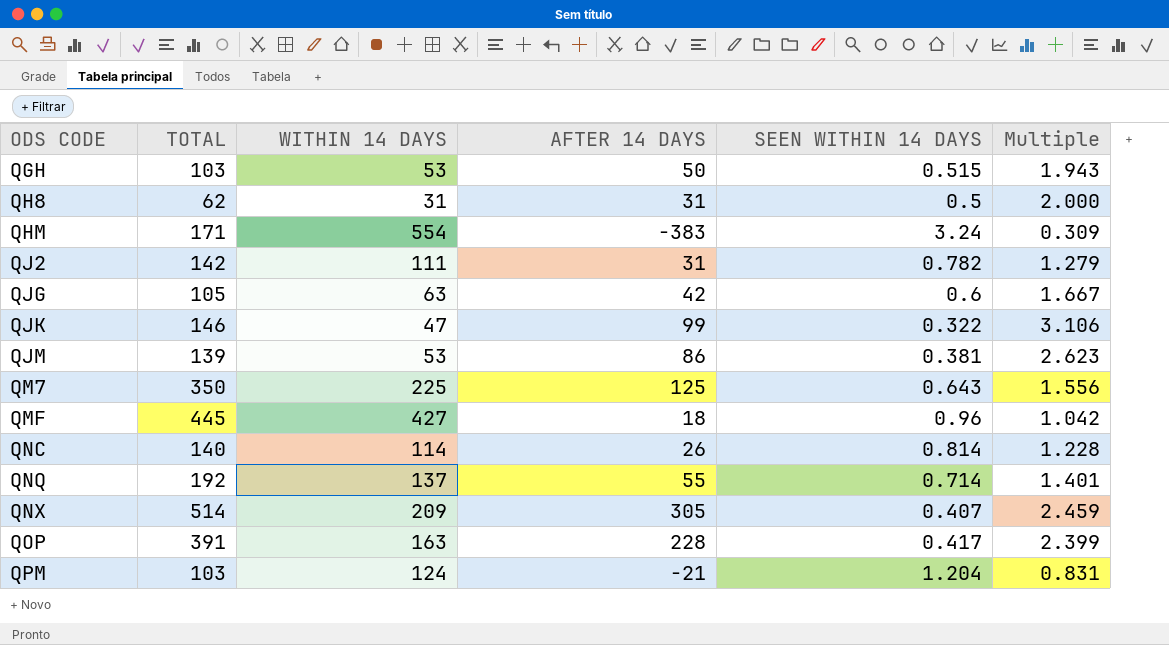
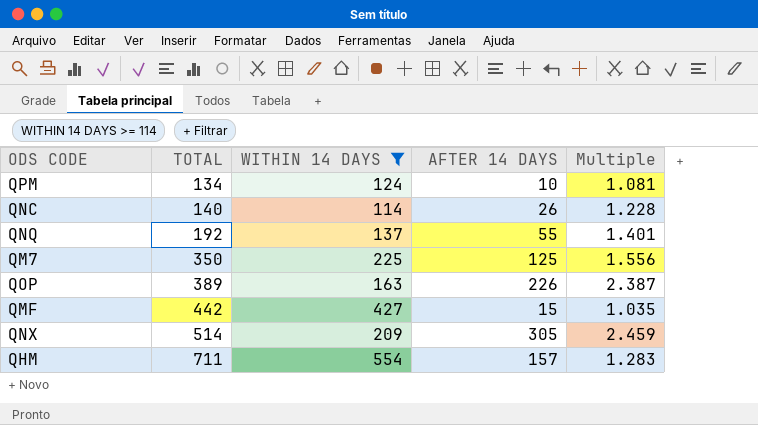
filter: none -> WITHIN 14 DAYS >= 114
row order: ODS CODE ascending -> TOTAL ascending
column SEEN WITHIN 14 DAYS | formula: [WITHIN 14 DAYS] / [TOTAL] -> none
QPM | TOTAL: 103 -> 134
QPM | AFTER 14 DAYS: -21 -> 10
QPM | Multiple: 0.831 -> 1.081
QOP | TOTAL: 391 -> 389
QOP | AFTER 14 DAYS: 228 -> 226
QOP | Multiple: 2.399 -> 2.387
QMF | TOTAL: 445 -> 442
QMF | AFTER 14 DAYS: 18 -> 15
QMF | Multiple: 1.042 -> 1.035
QHM | TOTAL: 171 -> 711
QHM | AFTER 14 DAYS: -383 -> 157
QHM | Multiple: 0.309 -> 1.283

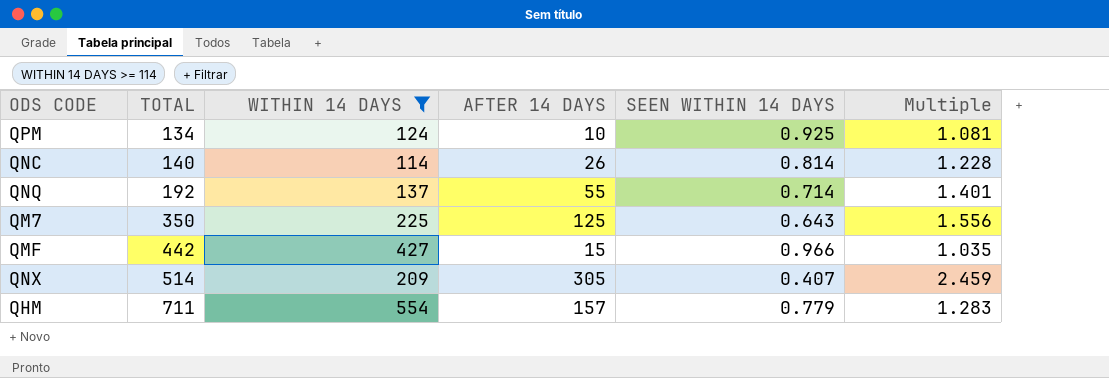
column SEEN WITHIN 14 DAYS | formula: none -> [WITHIN 14 DAYS] / [TOTAL]
row QOP: 389 | 163 | 226 | 2.387 -> none

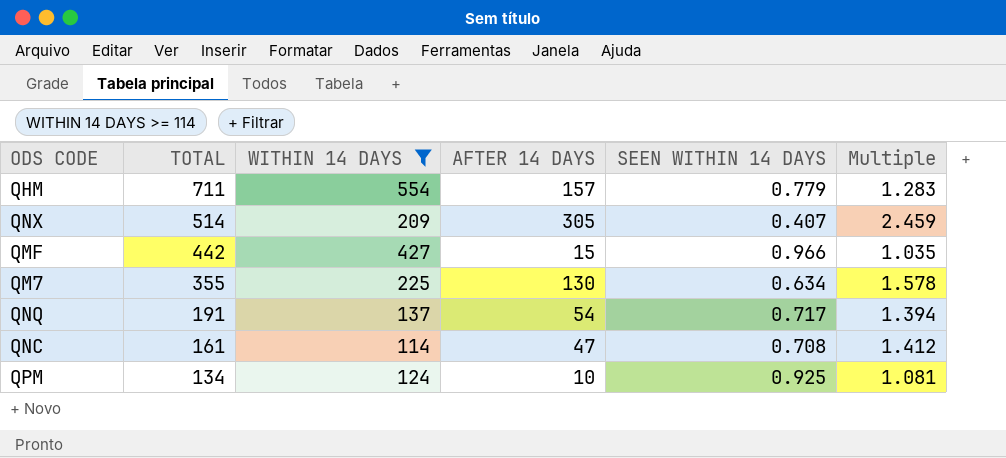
row order: TOTAL ascending -> TOTAL descending
QM7 | TOTAL: 350 -> 355
QM7 | AFTER 14 DAYS: 125 -> 130
QM7 | SEEN WITHIN 14 DAYS: 0.643 -> 0.634
QM7 | Multiple: 1.556 -> 1.578
QNQ | TOTAL: 192 -> 191
QNQ | AFTER 14 DAYS: 55 -> 54
QNQ | SEEN WITHIN 14 DAYS: 0.714 -> 0.717
QNQ | Multiple: 1.401 -> 1.394
QNC | TOTAL: 140 -> 161
QNC | AFTER 14 DAYS: 26 -> 47
QNC | SEEN WITHIN 14 DAYS: 0.814 -> 0.708
QNC | Multiple: 1.228 -> 1.412

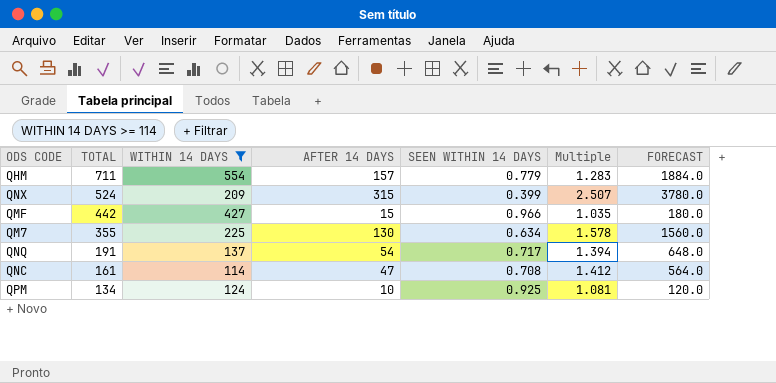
column FORECAST | formula: none -> [AFTER 14 DAYS] * 12
QNX | TOTAL: 514 -> 524
QNX | AFTER 14 DAYS: 305 -> 315
QNX | SEEN WITHIN 14 DAYS: 0.407 -> 0.399
QNX | Multiple: 2.459 -> 2.507

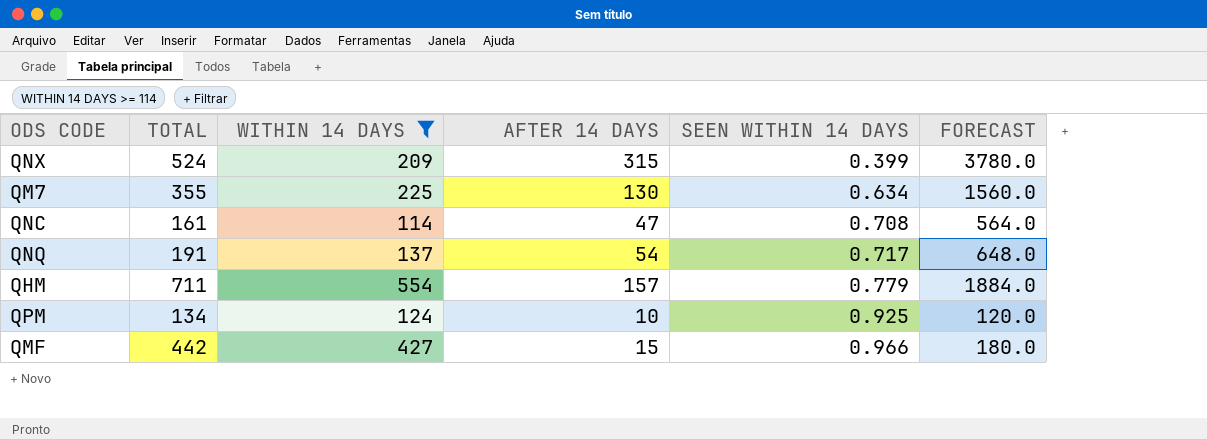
row order: TOTAL descending -> SEEN WITHIN 14 DAYS ascending
column Multiple | formula: [TOTAL] / [WITHIN 14 DAYS] -> none

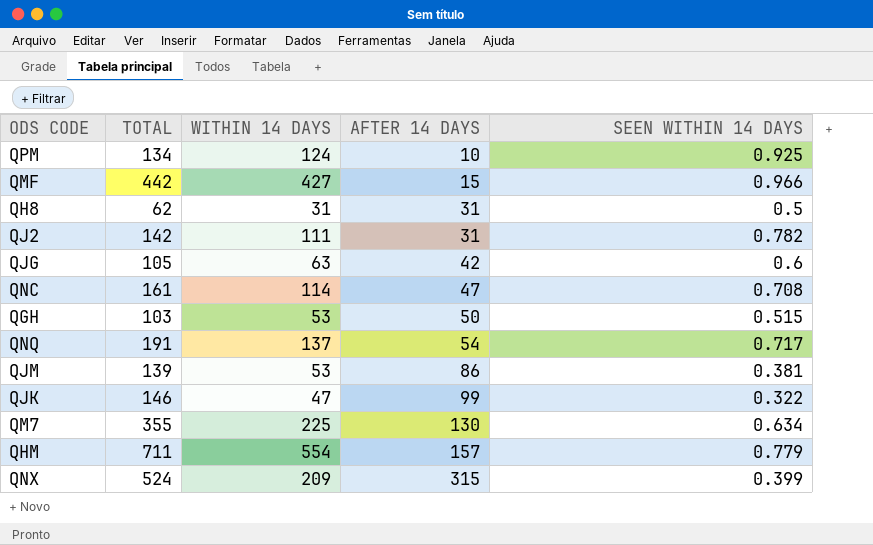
filter: WITHIN 14 DAYS >= 114 -> none
row order: SEEN WITHIN 14 DAYS ascending -> AFTER 14 DAYS ascending
column FORECAST | formula: [AFTER 14 DAYS] * 12 -> none

